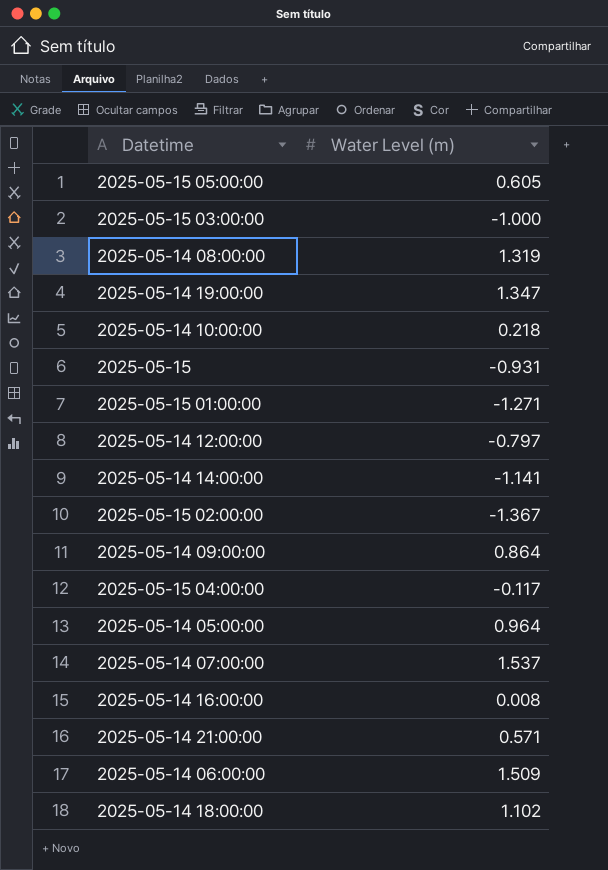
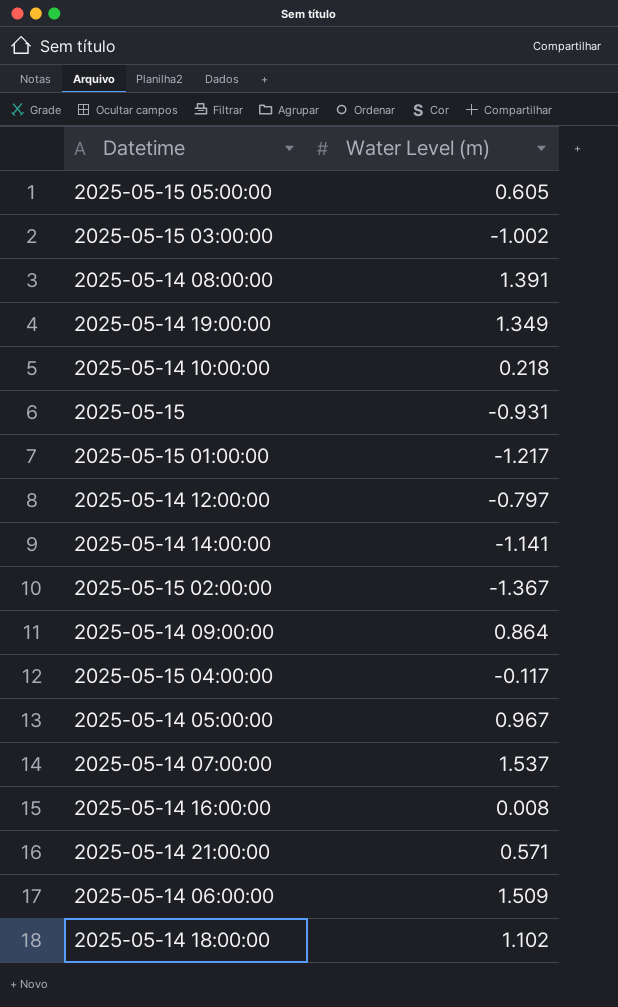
2025-05-15 03:00:00 | Water Level (m): -1.000 -> -1.002
2025-05-14 08:00:00 | Water Level (m): 1.319 -> 1.391
2025-05-14 19:00:00 | Water Level (m): 1.347 -> 1.349
2025-05-15 01:00:00 | Water Level (m): -1.271 -> -1.217
2025-05-14 05:00:00 | Water Level (m): 0.964 -> 0.967

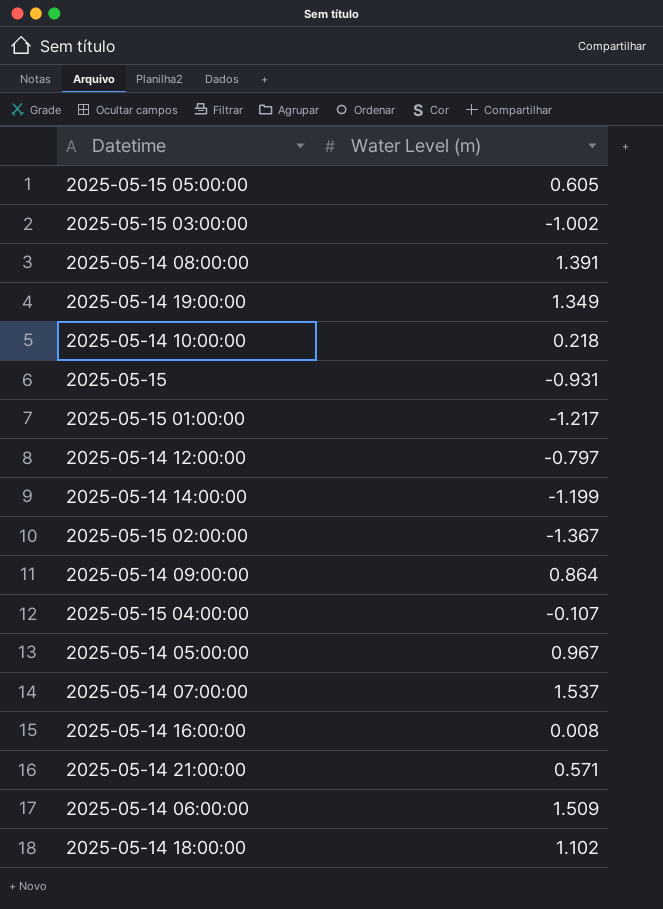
2025-05-14 14:00:00 | Water Level (m): -1.141 -> -1.199
2025-05-15 04:00:00 | Water Level (m): -0.117 -> -0.107

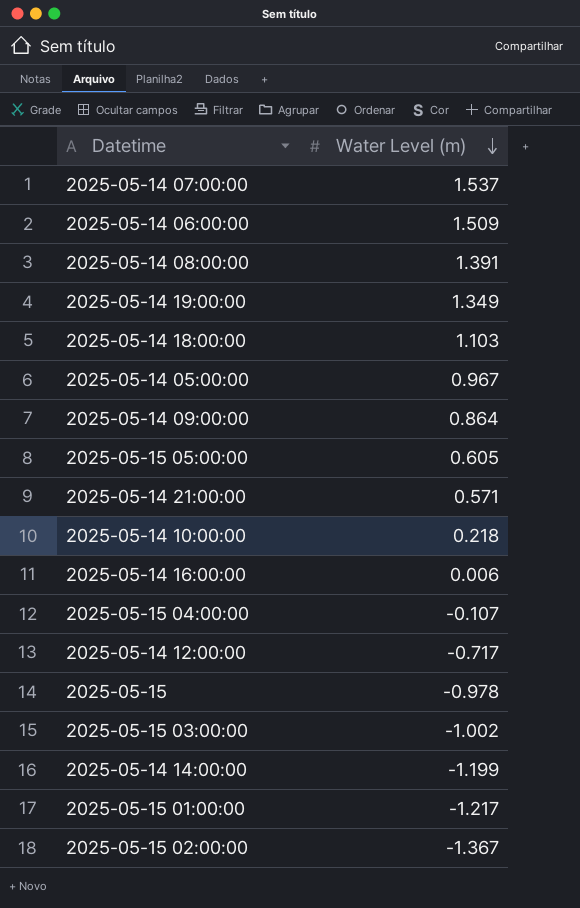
row order: none -> Water Level (m) descending
2025-05-14 18:00:00 | Water Level (m): 1.102 -> 1.103
2025-05-14 16:00:00 | Water Level (m): 0.008 -> 0.006
2025-05-14 12:00:00 | Water Level (m): -0.797 -> -0.717
2025-05-15 | Water Level (m): -0.931 -> -0.978

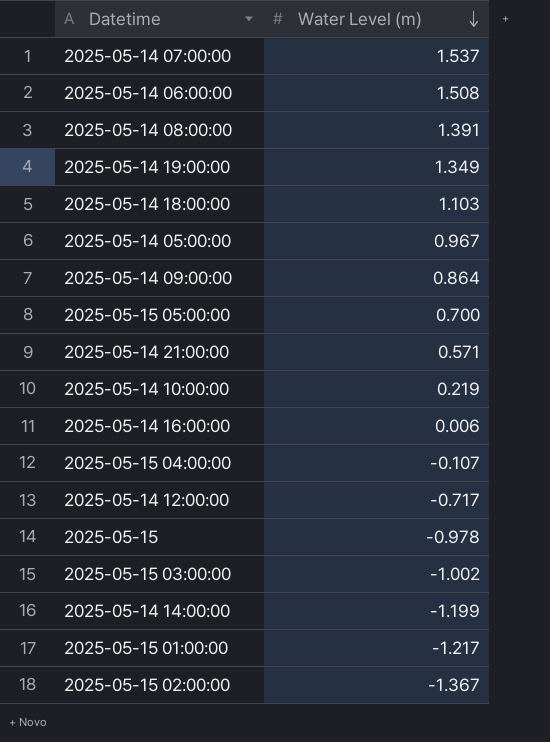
2025-05-14 06:00:00 | Water Level (m): 1.509 -> 1.508
2025-05-15 05:00:00 | Water Level (m): 0.605 -> 0.700
2025-05-14 10:00:00 | Water Level (m): 0.218 -> 0.219

